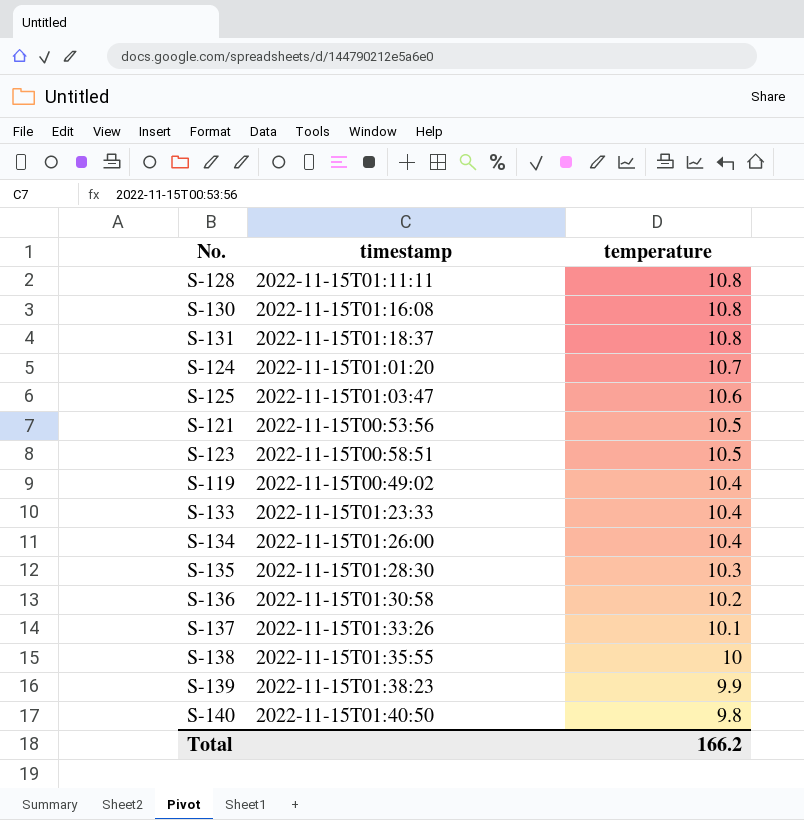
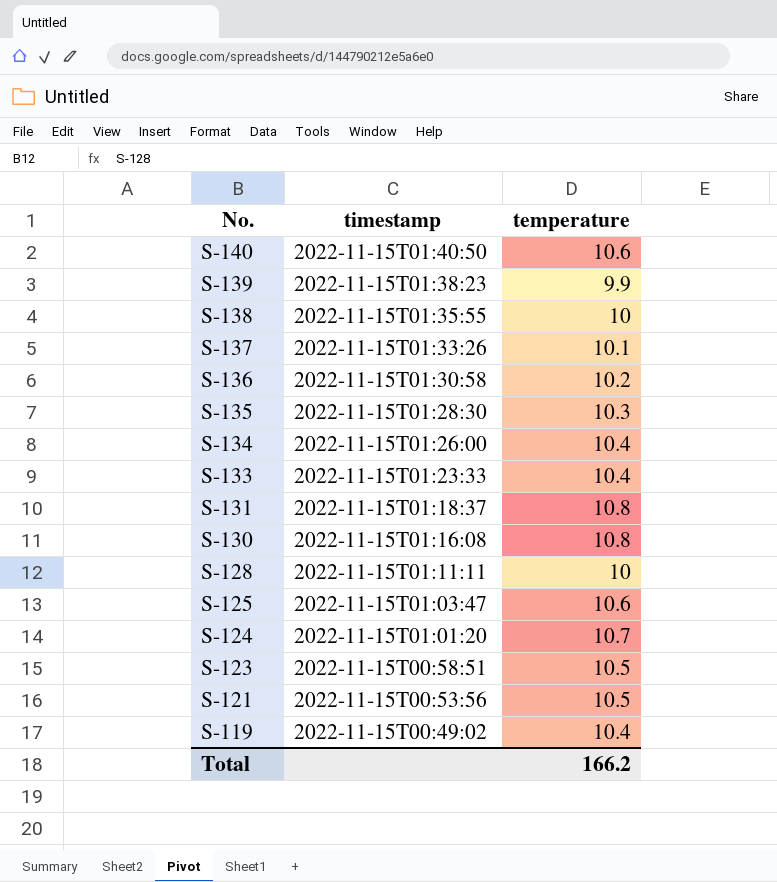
row order: temperature descending -> No. descending
S-140 | temperature: 9.8 -> 10.6
S-128 | temperature: 10.8 -> 10

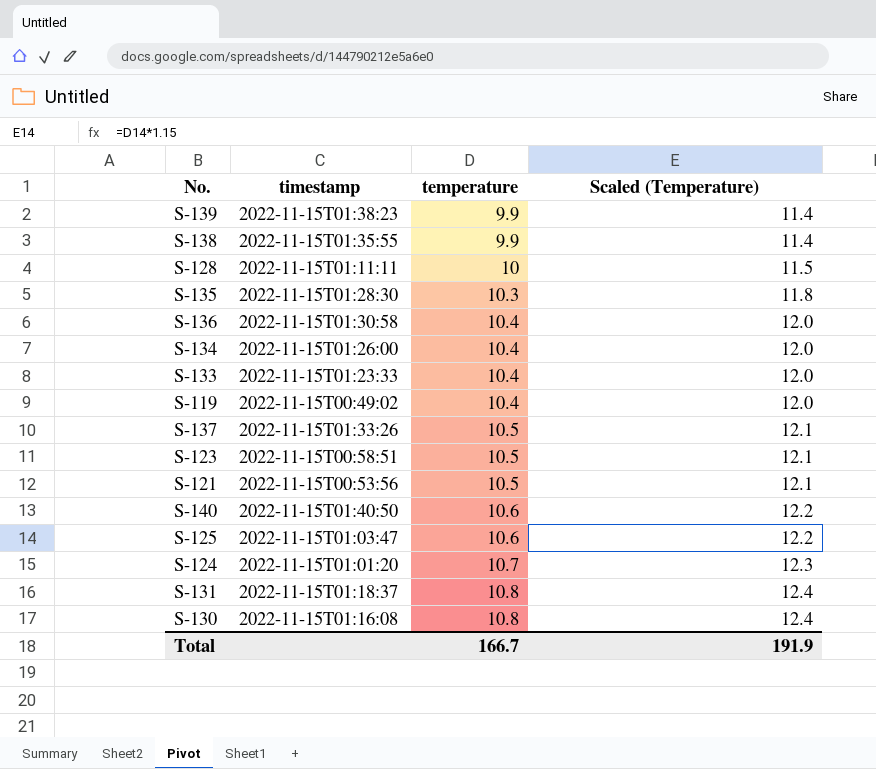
row order: No. descending -> temperature ascending
column Scaled (Temperature) | formula: none -> [temperature] * 1.15
S-138 | temperature: 10 -> 9.9
S-136 | temperature: 10.2 -> 10.4
S-137 | temperature: 10.1 -> 10.5
Total | temperature: 166.2 -> 166.7

